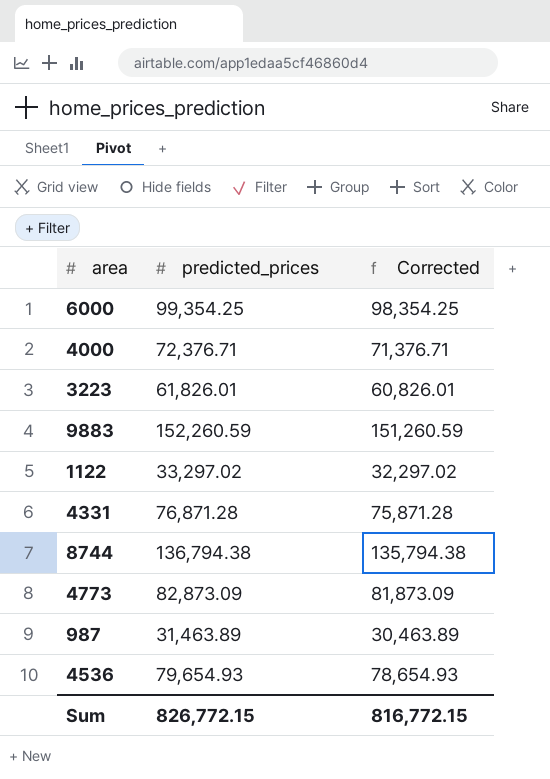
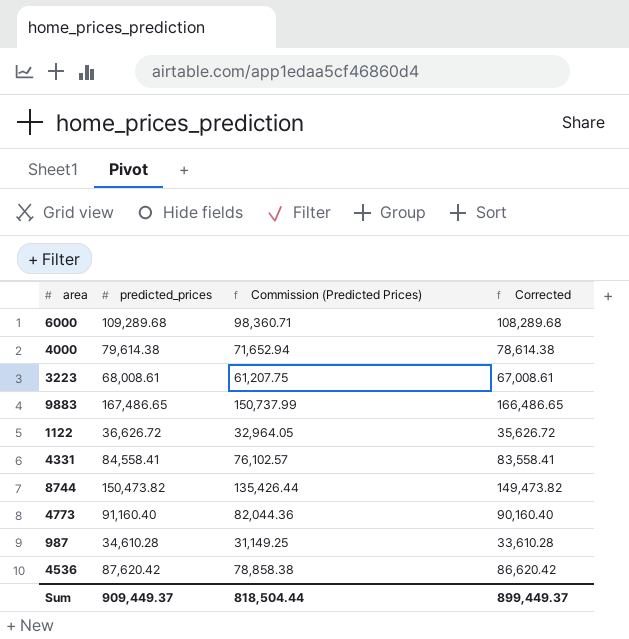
column Commission (Predicted Prices) | formula: none -> [predicted_prices] * 0.9
6000 | predicted_prices: 99,354.25 -> 109,289.68
6000 | Corrected: 98,354.25 -> 108,289.68
4000 | predicted_prices: 72,376.71 -> 79,614.38
4000 | Corrected: 71,376.71 -> 78,614.38
3223 | predicted_prices: 61,826.01 -> 68,008.61
3223 | Corrected: 60,826.01 -> 67,008.61
9883 | predicted_prices: 152,260.59 -> 167,486.65
9883 | Corrected: 151,260.59 -> 166,486.65
1122 | predicted_prices: 33,297.02 -> 36,626.72
1122 | Corrected: 32,297.02 -> 35,626.72
4331 | predicted_prices: 76,871.28 -> 84,558.41
4331 | Corrected: 75,871.28 -> 83,558.41
8744 | predicted_prices: 136,794.38 -> 150,473.82
8744 | Corrected: 135,794.38 -> 149,473.82
4773 | predicted_prices: 82,873.09 -> 91,160.40
4773 | Corrected: 81,873.09 -> 90,160.40
987 | predicted_prices: 31,463.89 -> 34,610.28
987 | Corrected: 30,463.89 -> 33,610.28
4536 | predicted_prices: 79,654.93 -> 87,620.42
4536 | Corrected: 78,654.93 -> 86,620.42
Sum | predicted_prices: 826,772.15 -> 909,449.37
Sum | Corrected: 816,772.15 -> 899,449.37

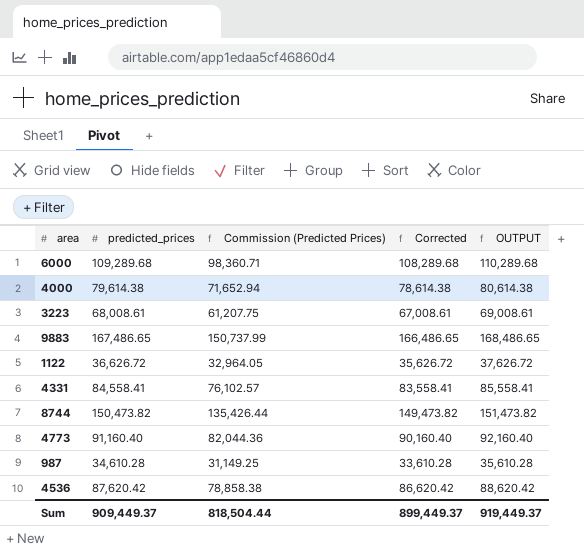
column OUTPUT | formula: none -> [predicted_prices] + 1000

